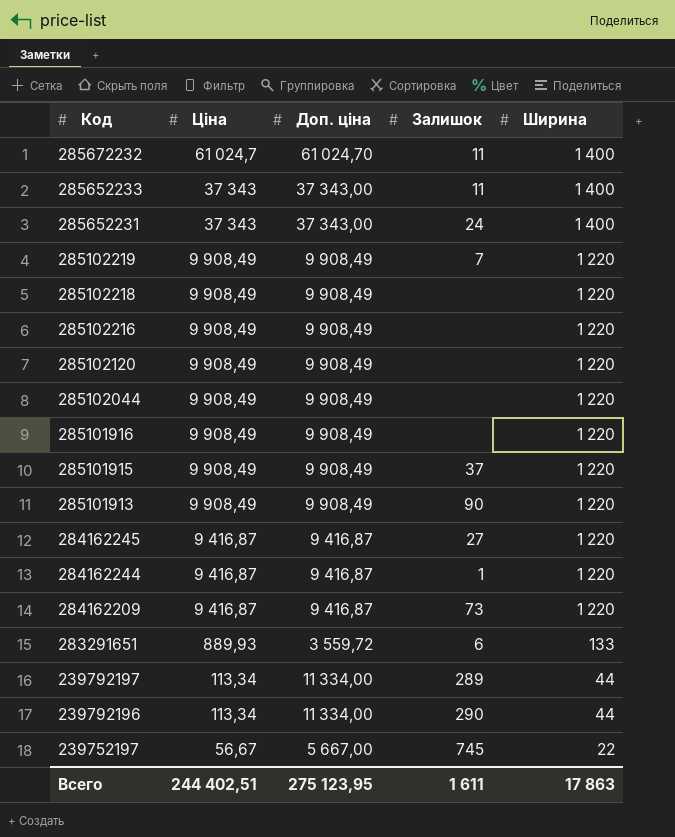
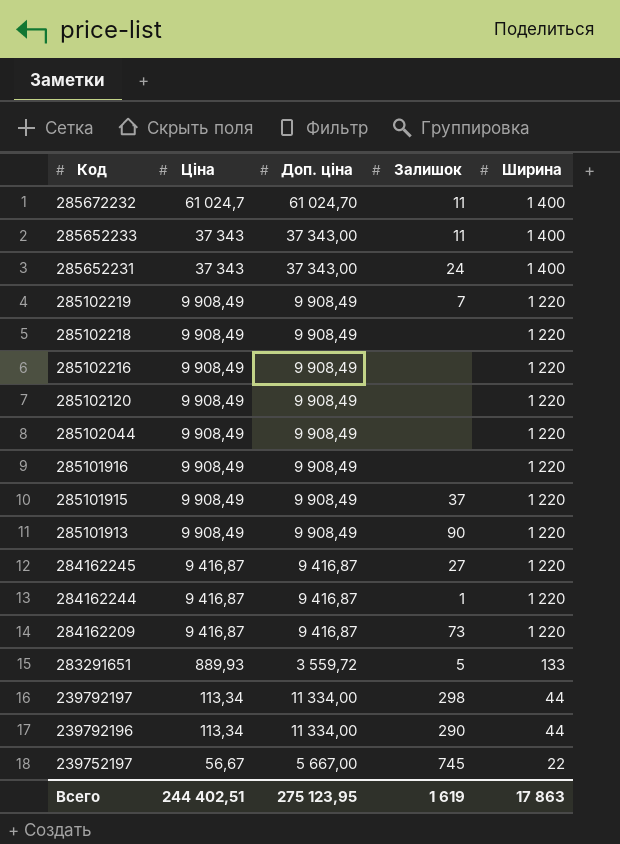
283291651 | Залишок: 6 -> 5
239792197 | Залишок: 289 -> 298
Всего | Залишок: 1 611 -> 1 619

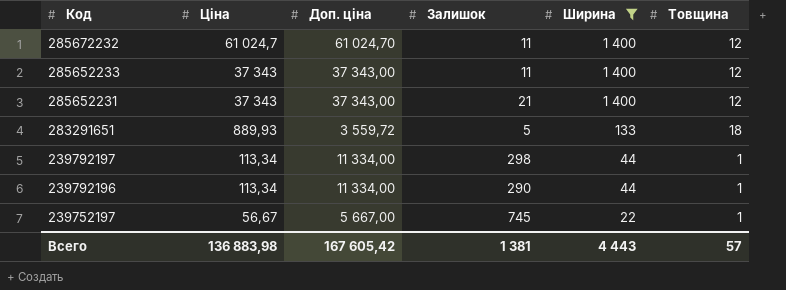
filter: none -> Ширина != 1 220
column Товщина | position: none -> 6
285652231 | Залишок: 24 -> 21
Всего | Ціна: 244 402,51 -> 136 883,98
Всего | Доп. ціна: 275 123,95 -> 167 605,42
Всего | Залишок: 1 619 -> 1 381
Всего | Ширина: 17 863 -> 4 443

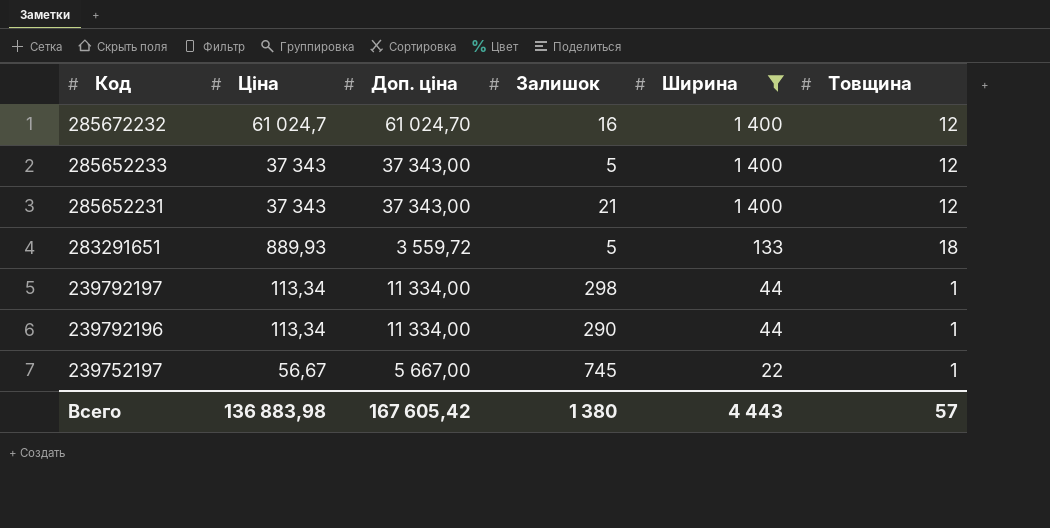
285672232 | Залишок: 11 -> 16
285652233 | Залишок: 11 -> 5
Всего | Залишок: 1 381 -> 1 380

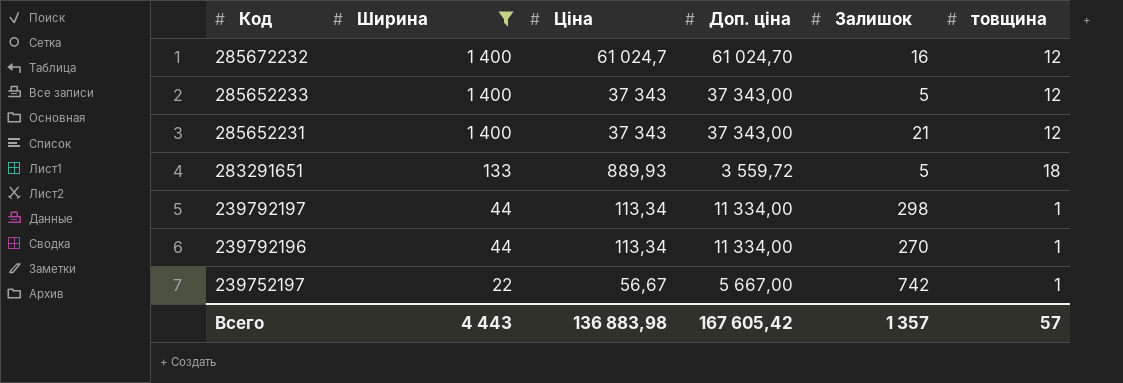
column Ширина | position: 5 -> 2
column name: Товщина -> товщина
239792196 | Залишок: 290 -> 270
239752197 | Залишок: 745 -> 742
Всего | Залишок: 1 380 -> 1 357

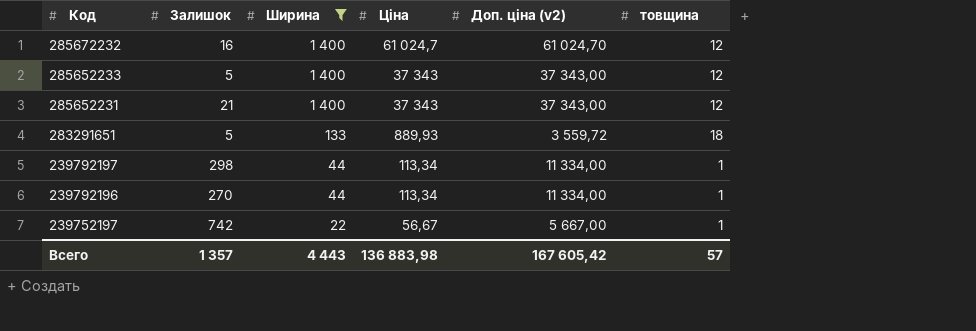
column Залишок | position: 5 -> 2
column name: Доп. ціна -> Доп. ціна (v2)

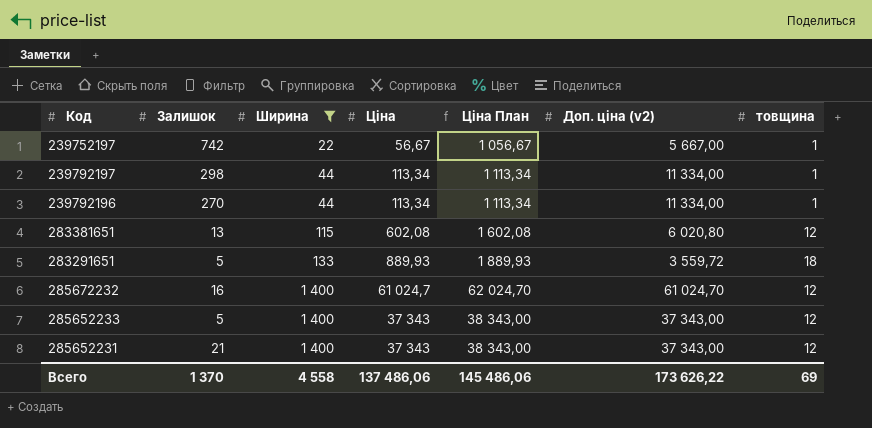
row order: Код descending -> Ширина ascending
column Ціна План | formula: none -> [Ціна] + 1000
row 283381651: none -> 13 | 115 | 602,08 | 1 602,08 | 6 020,80 | 12
Всего | Залишок: 1 357 -> 1 370
Всего | Ширина: 4 443 -> 4 558
Всего | Ціна: 136 883,98 -> 137 486,06
Всего | Доп. ціна (v2): 167 605,42 -> 173 626,22
Всего | товщина: 57 -> 69

